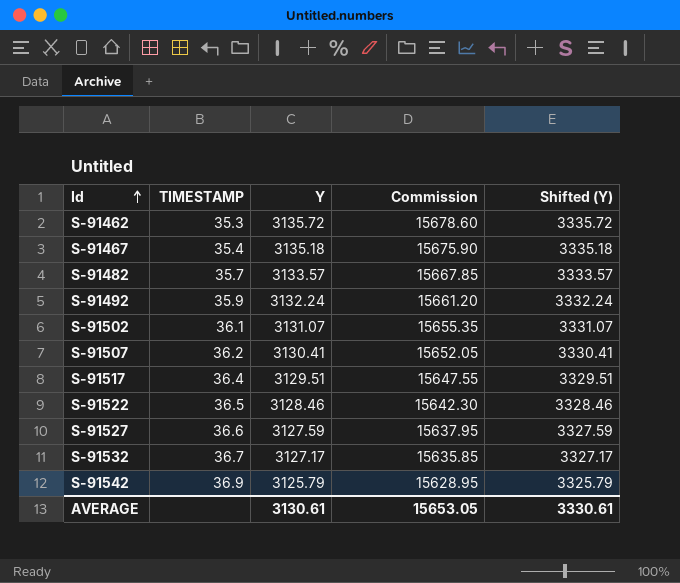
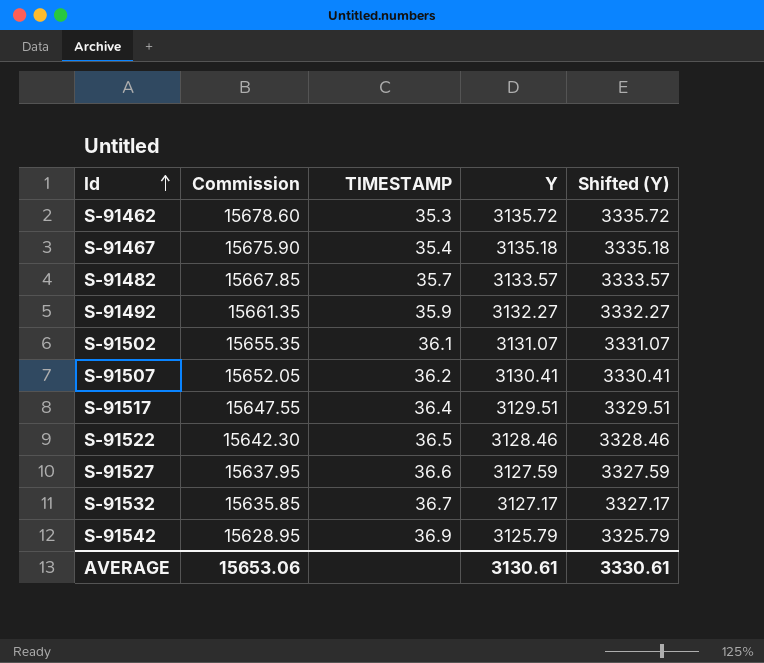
column Commission | position: 4 -> 2
S-91492 | Commission: 15661.20 -> 15661.35
S-91492 | Y: 3132.24 -> 3132.27
S-91492 | Shifted (Y): 3332.24 -> 3332.27
AVERAGE | Commission: 15653.05 -> 15653.06

